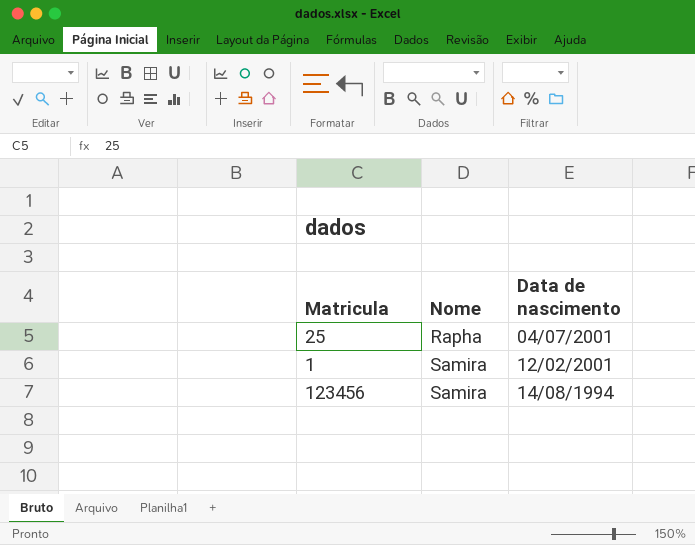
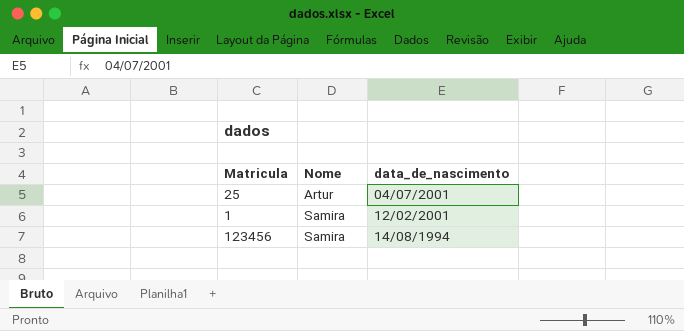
column name: Data de nascimento -> data_de_nascimento
25 | Nome: Rapha -> Artur

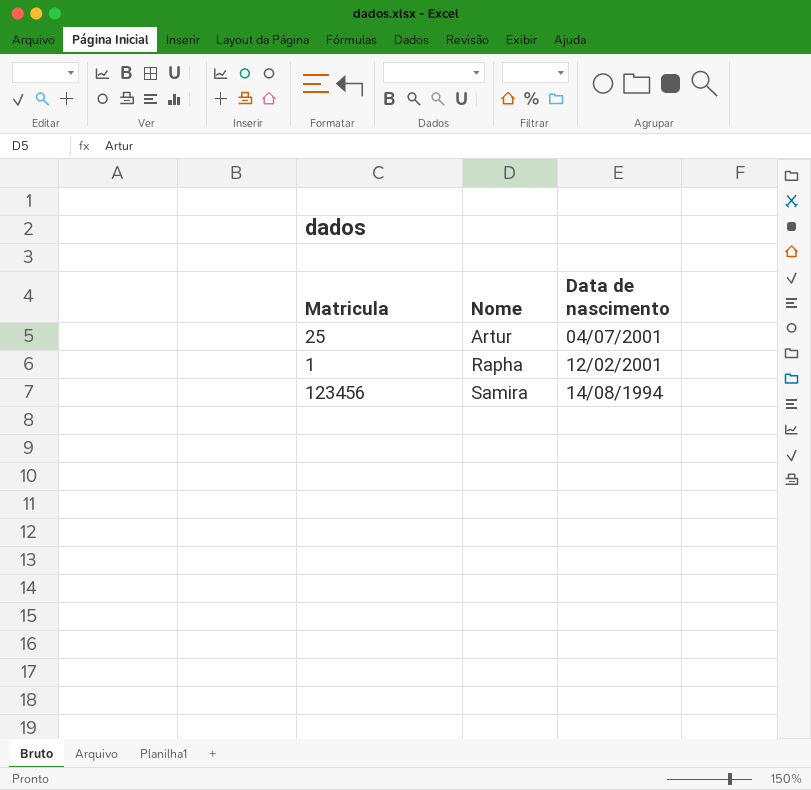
column name: data_de_nascimento -> Data de nascimento
1 | Nome: Samira -> Rapha

